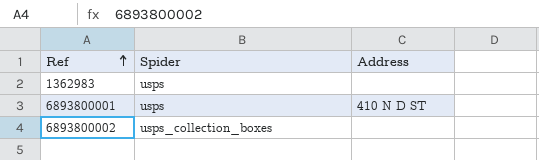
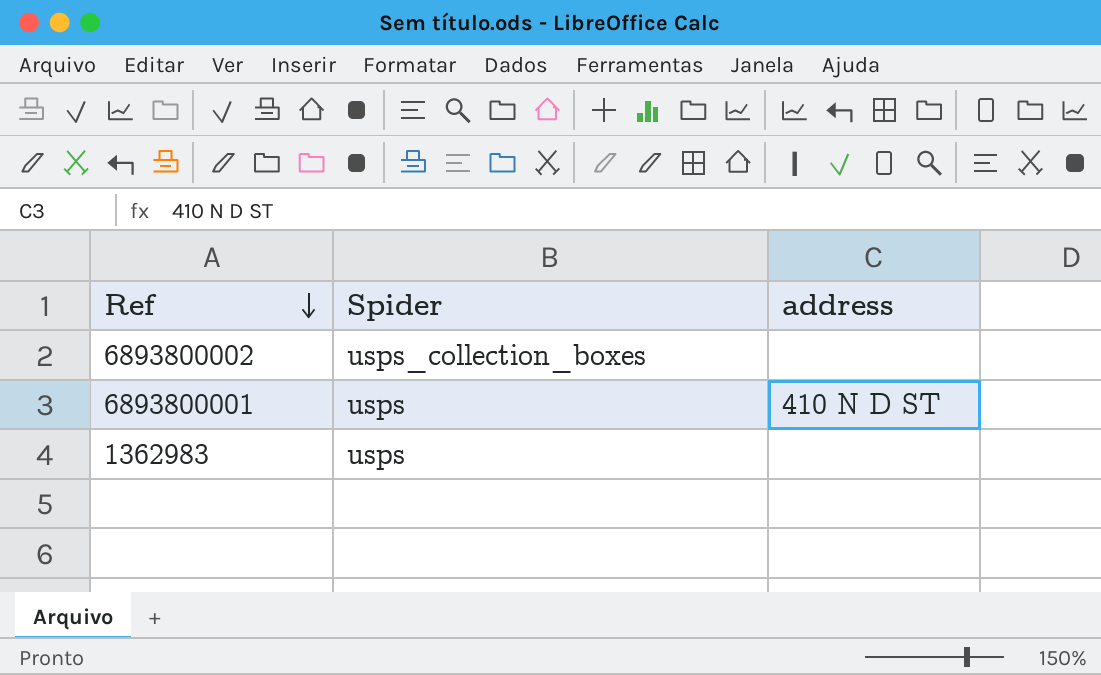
row order: Ref ascending -> Ref descending
column name: Address -> address

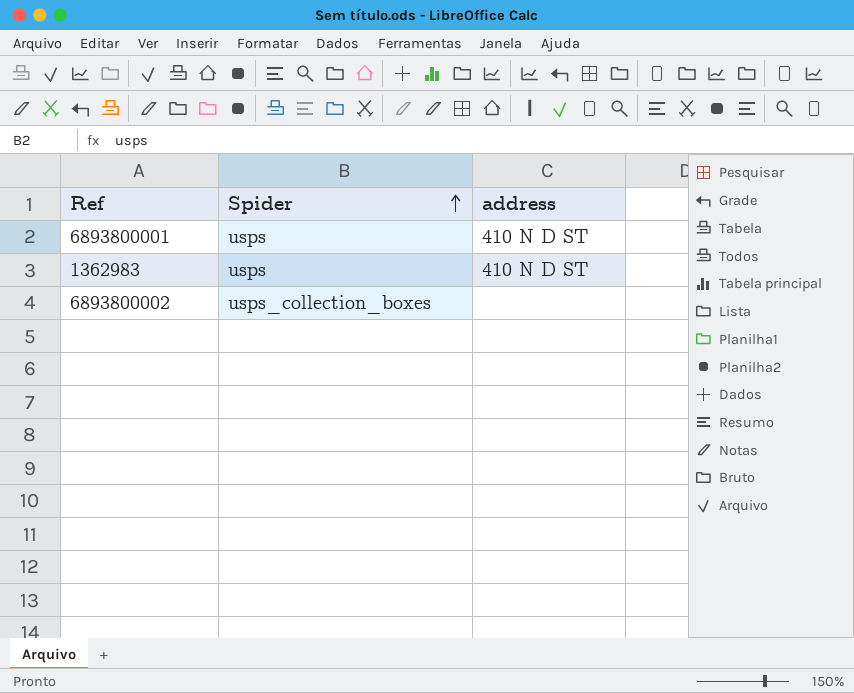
row order: Ref descending -> Spider ascending
1362983 | address: none -> 410 N D ST

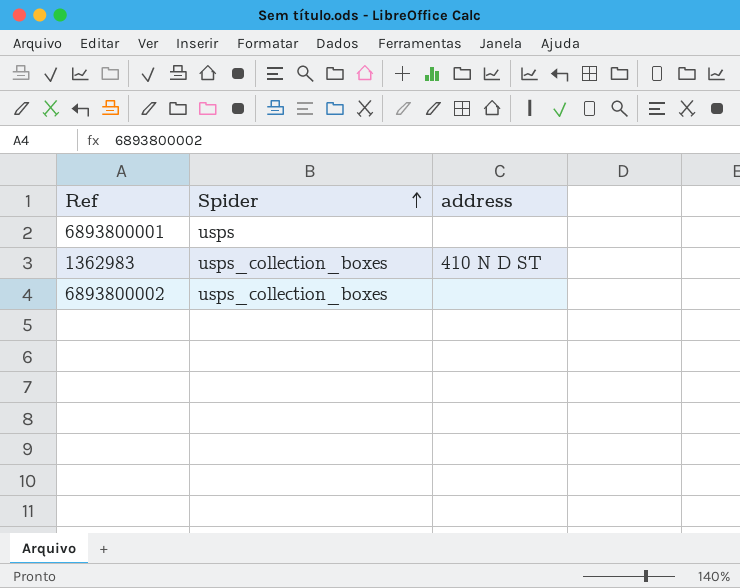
6893800001 | address: 410 N D ST -> none
1362983 | Spider: usps -> usps_collection_boxes

